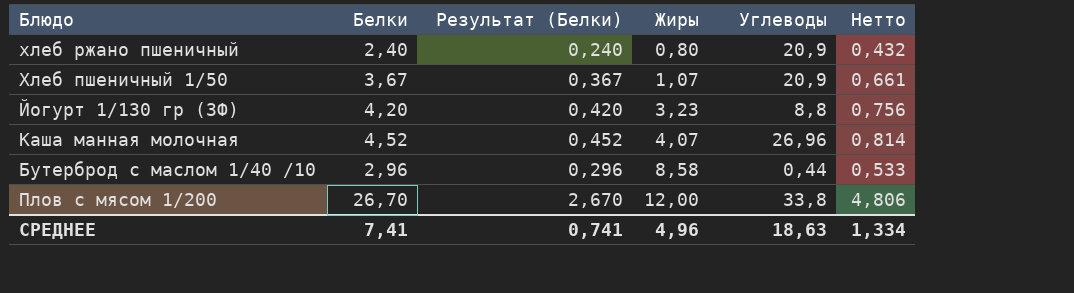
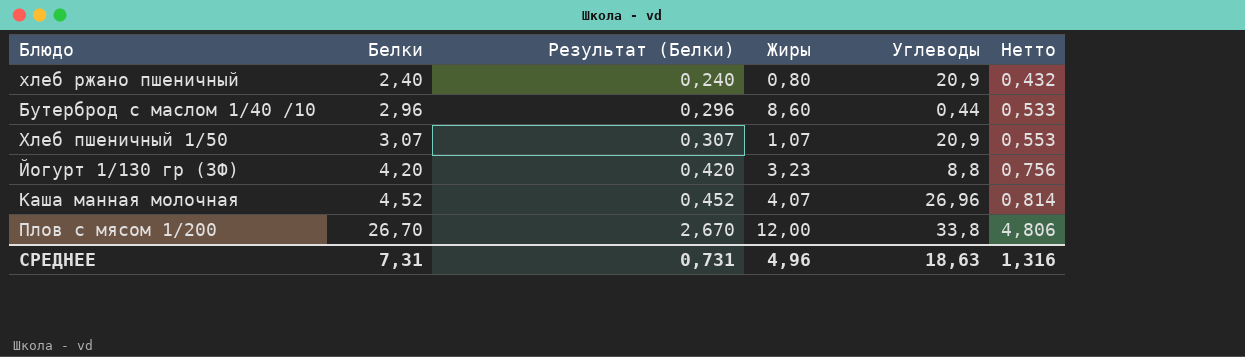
row order: Жиры ascending -> Белки ascending
Бутерброд с маслом 1/40 /10 | Жиры: 8,58 -> 8,60
Хлеб пшеничный 1/50 | Белки: 3,67 -> 3,07
Хлеб пшеничный 1/50 | Результат (Белки): 0,367 -> 0,307
Хлеб пшеничный 1/50 | Нетто: 0,661 -> 0,553
СРЕДНЕЕ | Белки: 7,41 -> 7,31
СРЕДНЕЕ | Результат (Белки): 0,741 -> 0,731
СРЕДНЕЕ | Нетто: 1,334 -> 1,316

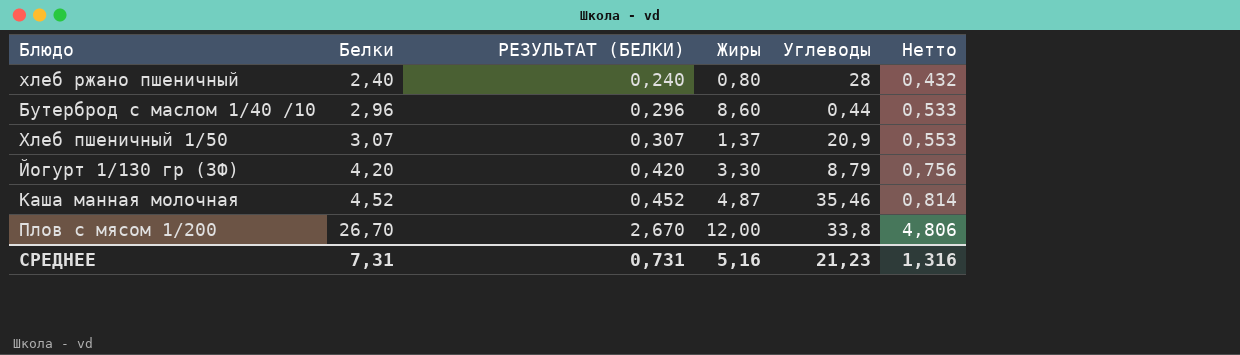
column name: Результат (Белки) -> РЕЗУЛЬТАТ (БЕЛКИ)
хлеб ржано пшеничный | Углеводы: 20,9 -> 28
Хлеб пшеничный 1/50 | Жиры: 1,07 -> 1,37
Йогурт 1/130 гр (ЗФ) | Жиры: 3,23 -> 3,30
Йогурт 1/130 гр (ЗФ) | Углеводы: 8,8 -> 8,79
Каша манная молочная | Жиры: 4,07 -> 4,87
Каша манная молочная | Углеводы: 26,96 -> 35,46
СРЕДНЕЕ | Жиры: 4,96 -> 5,16
СРЕДНЕЕ | Углеводы: 18,63 -> 21,23

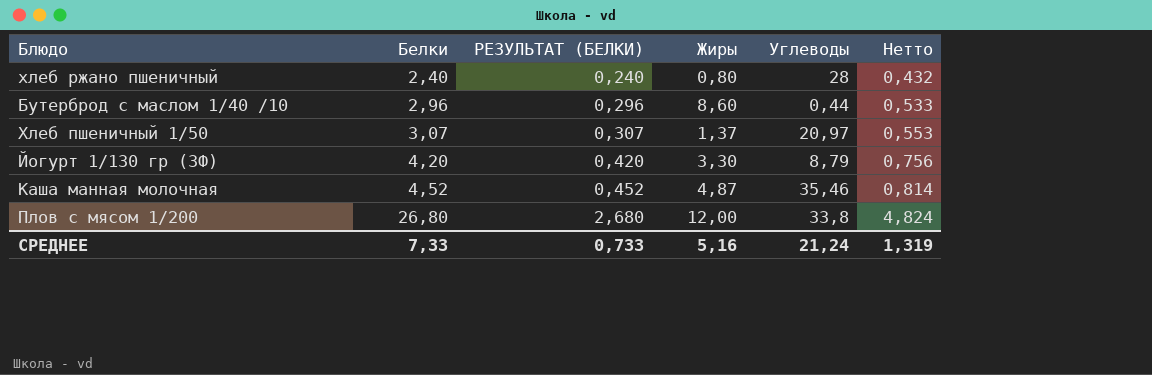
Хлеб пшеничный 1/50 | Углеводы: 20,9 -> 20,97
Плов с мясом 1/200 | Белки: 26,70 -> 26,80
Плов с мясом 1/200 | РЕЗУЛЬТАТ (БЕЛКИ): 2,670 -> 2,680
Плов с мясом 1/200 | Нетто: 4,806 -> 4,824
СРЕДНЕЕ | Белки: 7,31 -> 7,33
СРЕДНЕЕ | РЕЗУЛЬТАТ (БЕЛКИ): 0,731 -> 0,733
СРЕДНЕЕ | Углеводы: 21,23 -> 21,24
СРЕДНЕЕ | Нетто: 1,316 -> 1,319

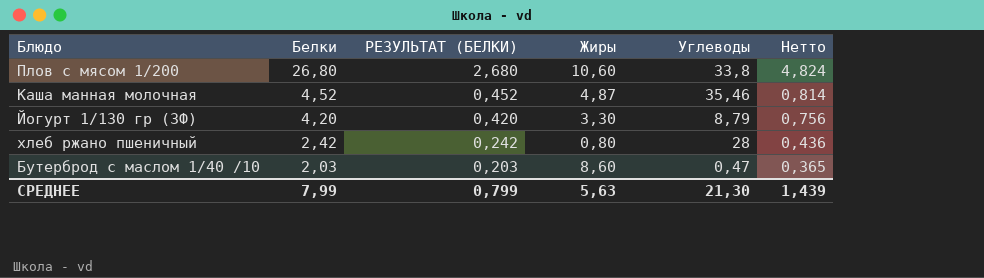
row order: Белки ascending -> Белки descending
row Хлеб пшеничный 1/50: 3,07 | 0,307 | 1,37 | 20,97 | 0,553 -> none
Плов с мясом 1/200 | Жиры: 12,00 -> 10,60
хлеб ржано пшеничный | Белки: 2,40 -> 2,42
хлеб ржано пшеничный | РЕЗУЛЬТАТ (БЕЛКИ): 0,240 -> 0,242
хлеб ржано пшеничный | Нетто: 0,432 -> 0,436
Бутерброд с маслом 1/40 /10 | Белки: 2,96 -> 2,03
Бутерброд с маслом 1/40 /10 | РЕЗУЛЬТАТ (БЕЛКИ): 0,296 -> 0,203
Бутерброд с маслом 1/40 /10 | Углеводы: 0,44 -> 0,47
Бутерброд с маслом 1/40 /10 | Нетто: 0,533 -> 0,365
СРЕДНЕЕ | Белки: 7,33 -> 7,99
СРЕДНЕЕ | РЕЗУЛЬТАТ (БЕЛКИ): 0,733 -> 0,799
СРЕДНЕЕ | Жиры: 5,16 -> 5,63
СРЕДНЕЕ | Углеводы: 21,24 -> 21,30
СРЕДНЕЕ | Нетто: 1,319 -> 1,439

